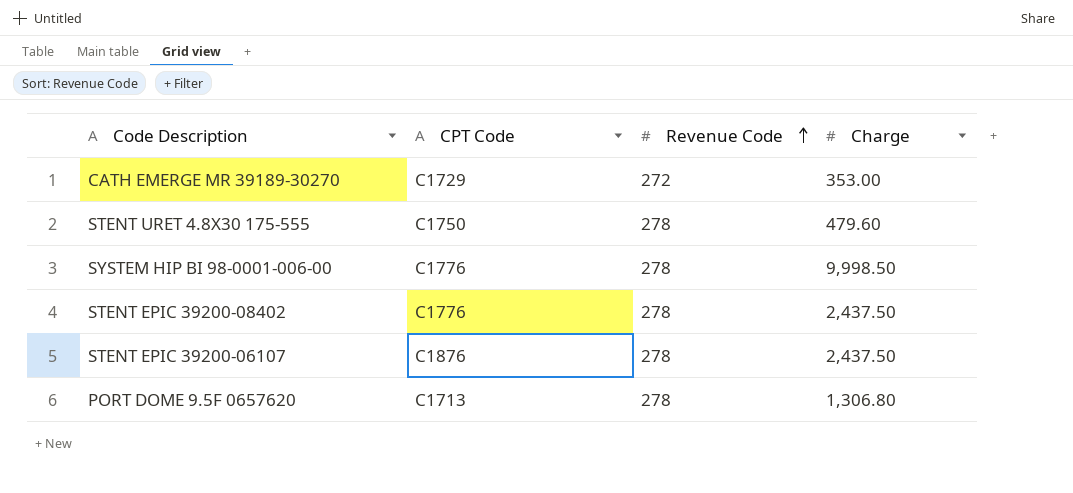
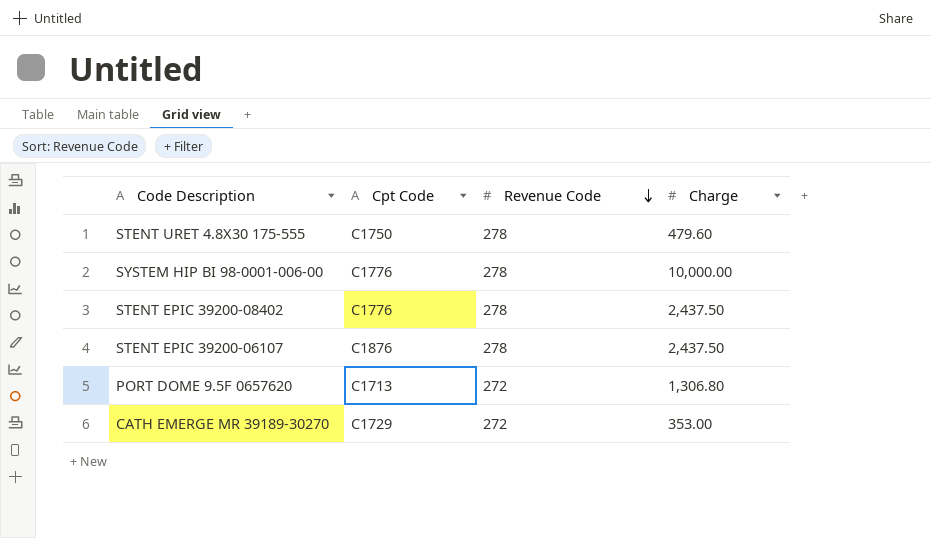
row order: Revenue Code ascending -> Revenue Code descending
column name: CPT Code -> Cpt Code
SYSTEM HIP BI 98-0001-006-00 | Charge: 9,998.50 -> 10,000.00
PORT DOME 9.5F 0657620 | Revenue Code: 278 -> 272

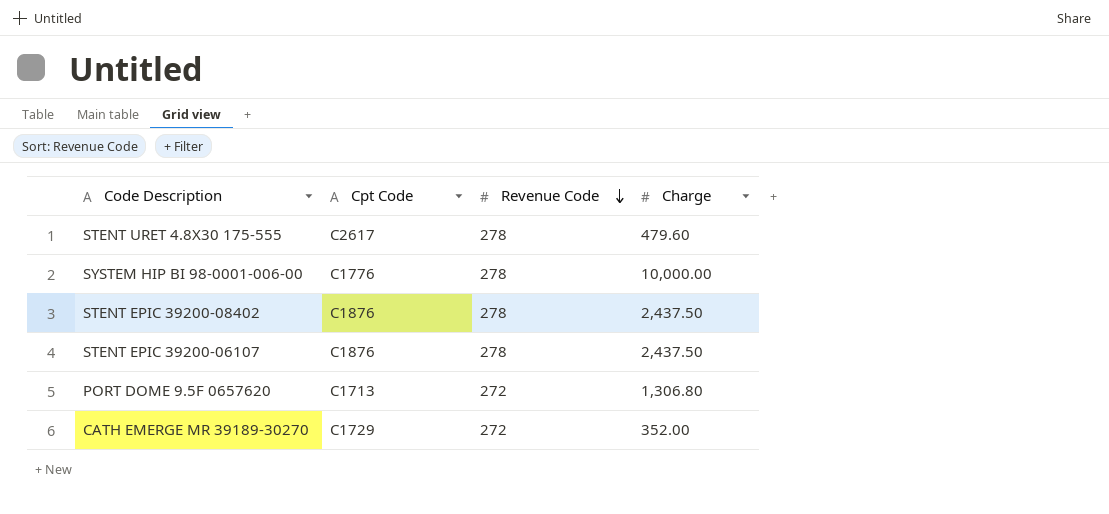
STENT URET 4.8X30 175-555 | Cpt Code: C1750 -> C2617
STENT EPIC 39200-08402 | Cpt Code: C1776 -> C1876
CATH EMERGE MR 39189-30270 | Charge: 353.00 -> 352.00

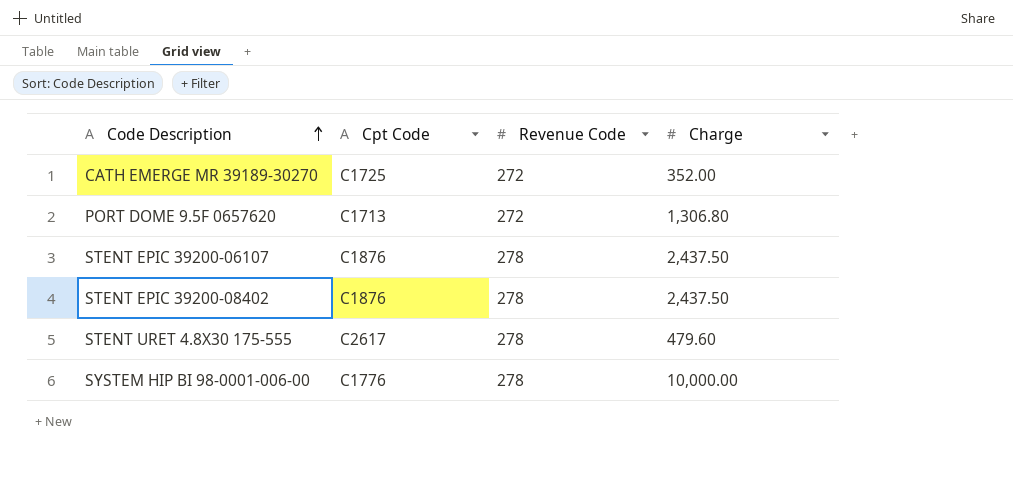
row order: Revenue Code descending -> Code Description ascending
CATH EMERGE MR 39189-30270 | Cpt Code: C1729 -> C1725

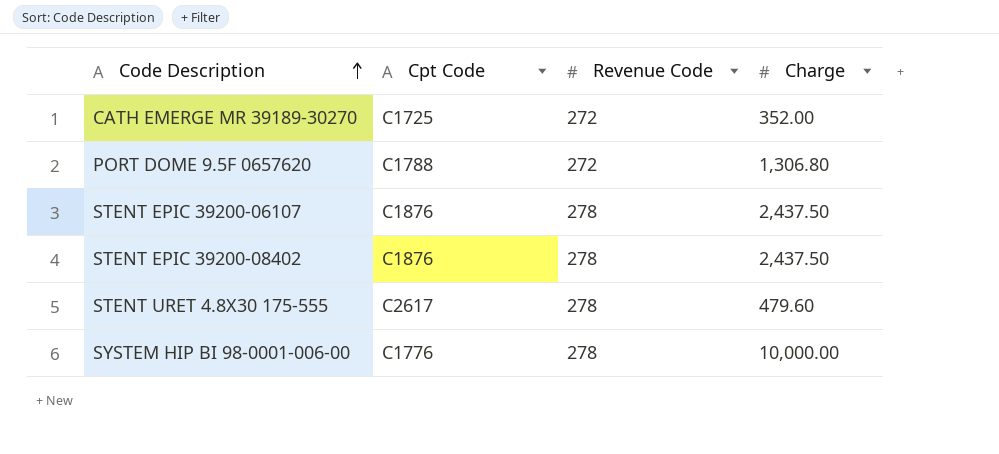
PORT DOME 9.5F 0657620 | Cpt Code: C1713 -> C1788

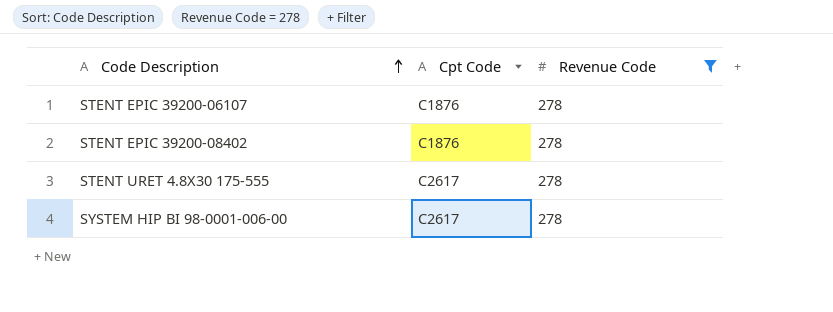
filter: none -> Revenue Code = 278
column Charge | position: 4 -> none
SYSTEM HIP BI 98-0001-006-00 | Cpt Code: C1776 -> C2617

